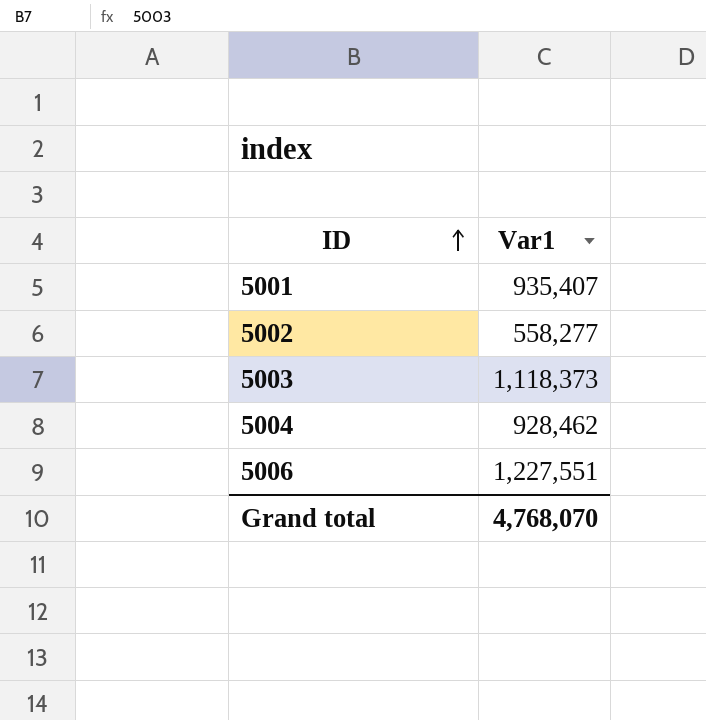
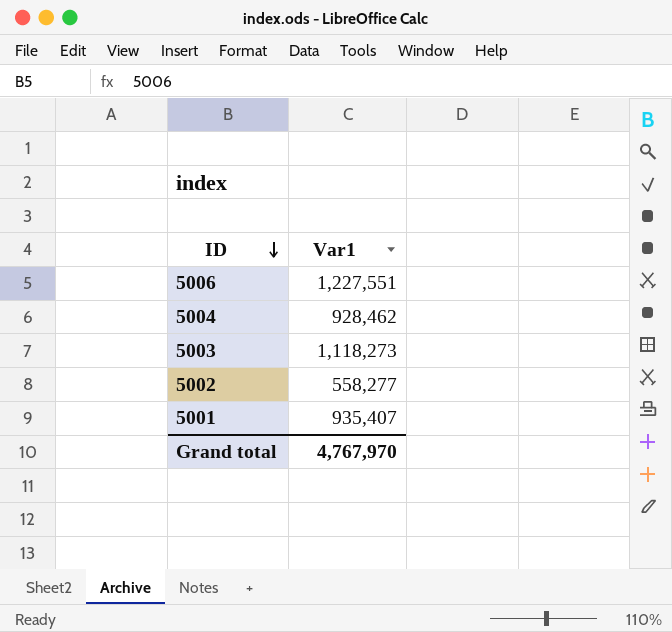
row order: ID ascending -> ID descending
5003 | Var1: 1,118,373 -> 1,118,273
Grand total | Var1: 4,768,070 -> 4,767,970

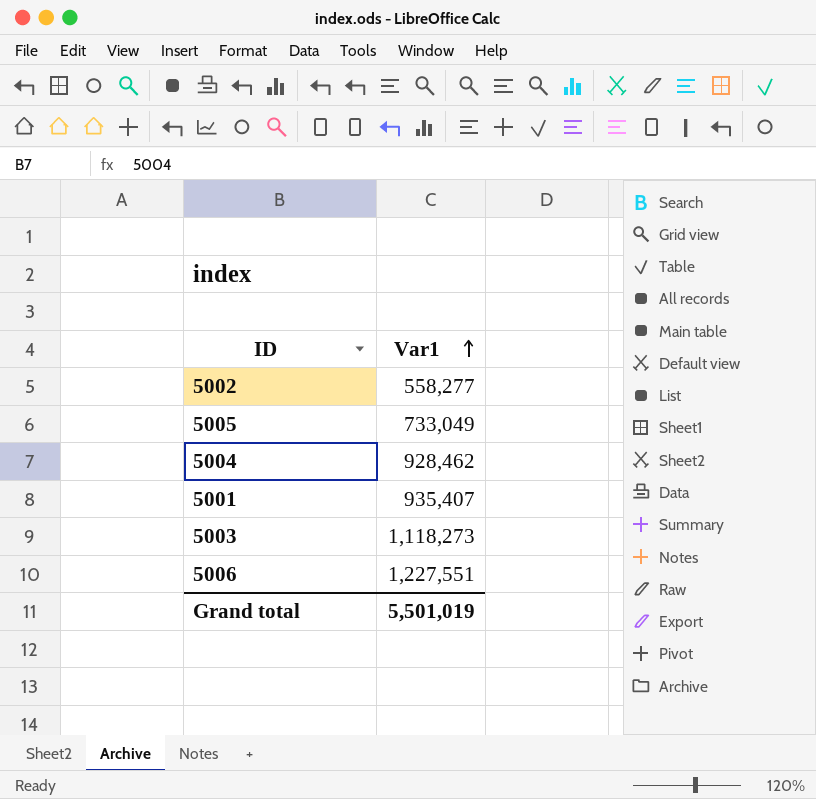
row order: ID descending -> Var1 ascending
row 5005: none -> 733,049
Grand total | Var1: 4,767,970 -> 5,501,019

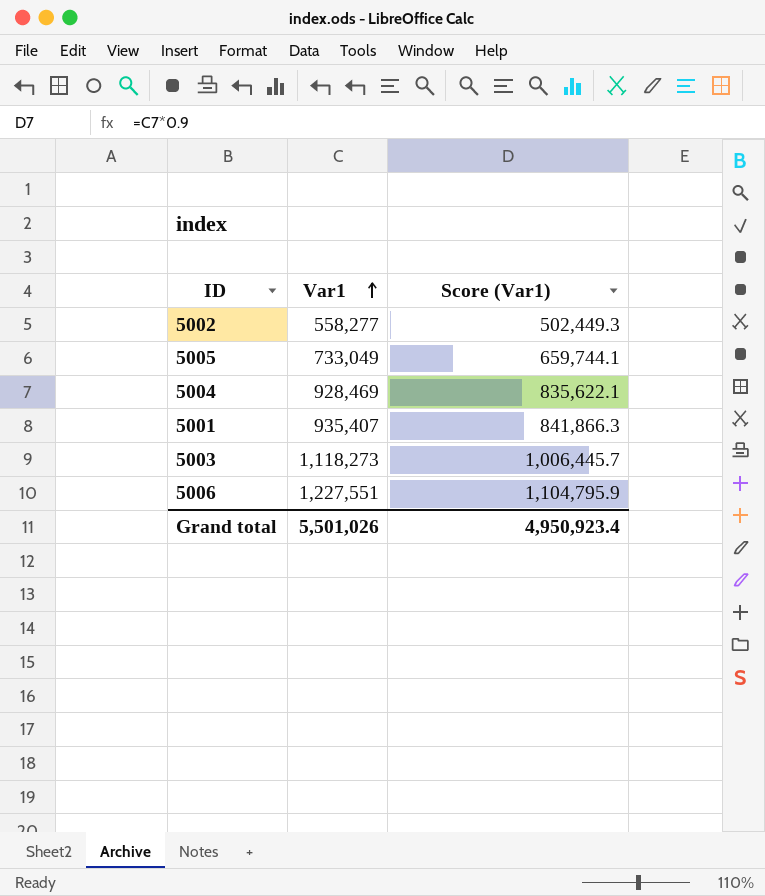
column Score (Var1) | formula: none -> [Var1] * 0.9
5004 | Var1: 928,462 -> 928,469
Grand total | Var1: 5,501,019 -> 5,501,026

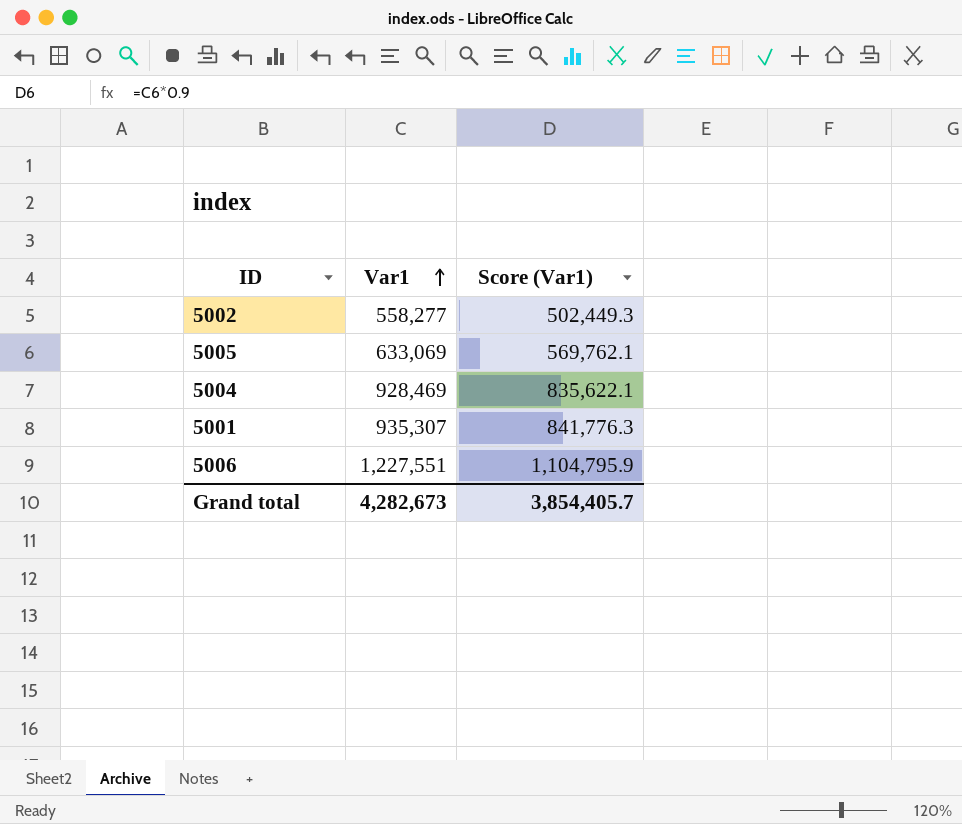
row 5003: 1,118,273 | 1,006,445.7 -> none
5005 | Var1: 733,049 -> 633,069
5005 | Score (Var1): 659,744.1 -> 569,762.1
5001 | Var1: 935,407 -> 935,307
5001 | Score (Var1): 841,866.3 -> 841,776.3
Grand total | Var1: 5,501,026 -> 4,282,673
Grand total | Score (Var1): 4,950,923.4 -> 3,854,405.7

